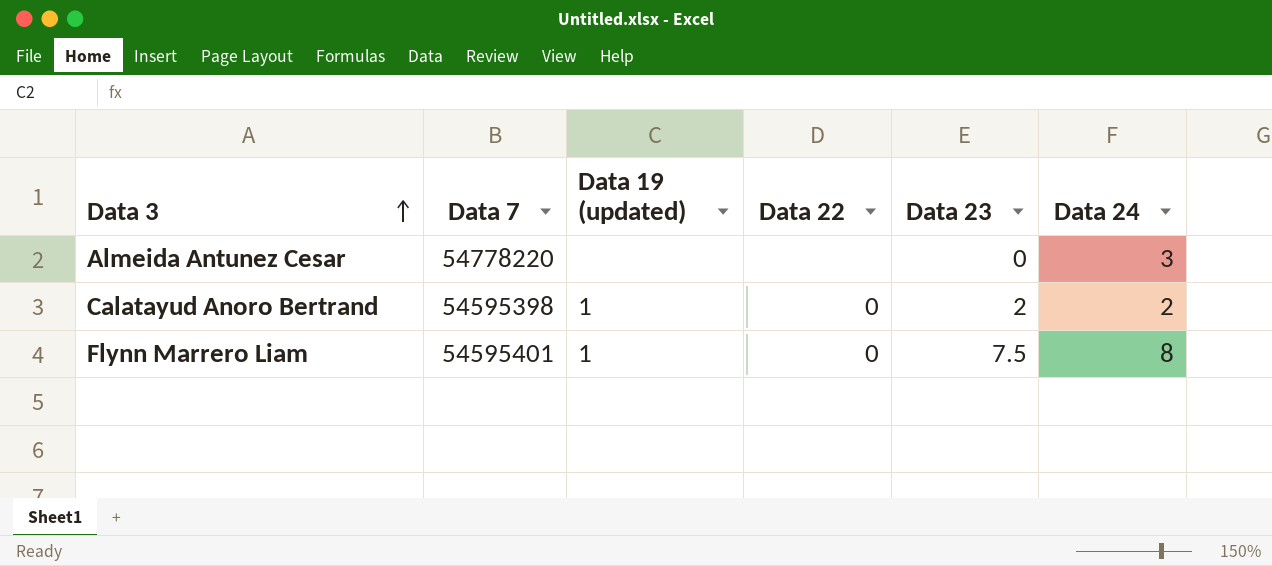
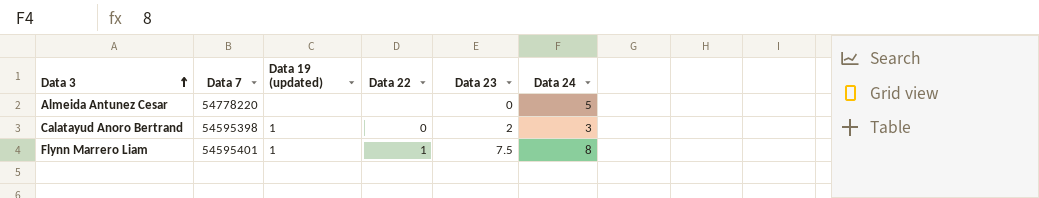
Almeida Antunez Cesar | Data 24: 3 -> 5
Calatayud Anoro Bertrand | Data 24: 2 -> 3
Flynn Marrero Liam | Data 22: 0 -> 1

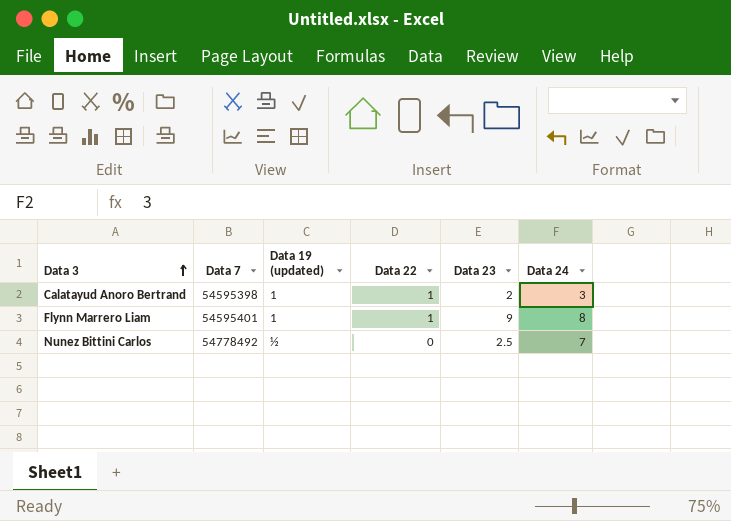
row Almeida Antunez Cesar: 54778220 | none | none | 0 | 5 -> none
Calatayud Anoro Bertrand | Data 22: 0 -> 1
Flynn Marrero Liam | Data 23: 7.5 -> 9
row Nunez Bittini Carlos: none -> 54778492 | ½ | 0 | 2.5 | 7

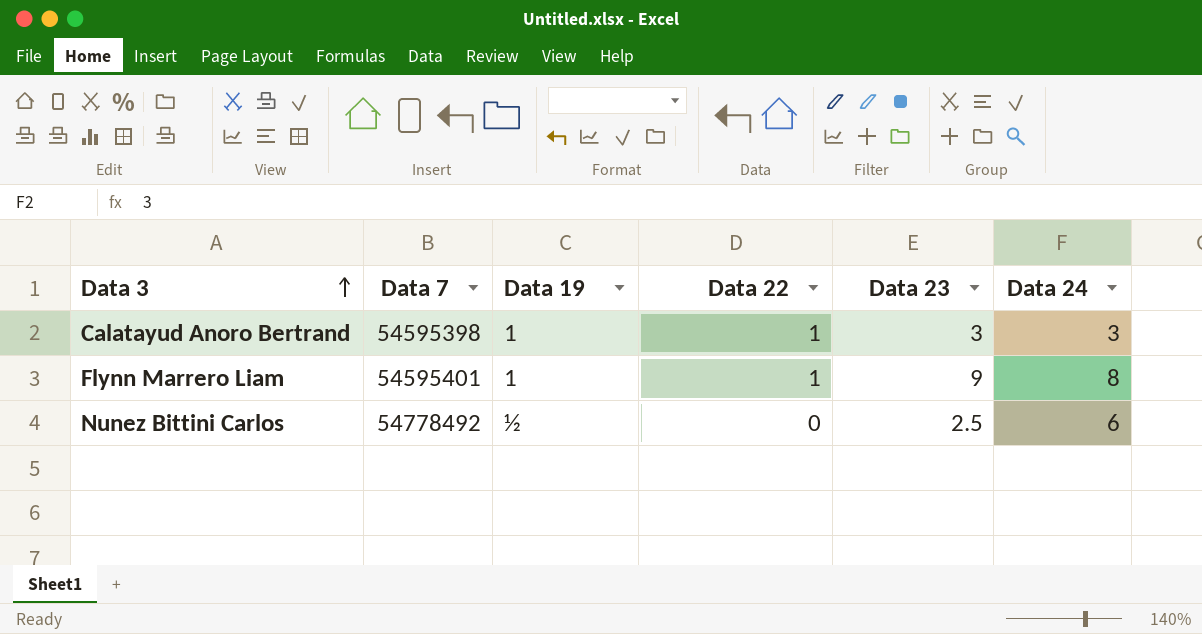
column name: Data 19 (updated) -> Data 19
Calatayud Anoro Bertrand | Data 23: 2 -> 3
Nunez Bittini Carlos | Data 24: 7 -> 6

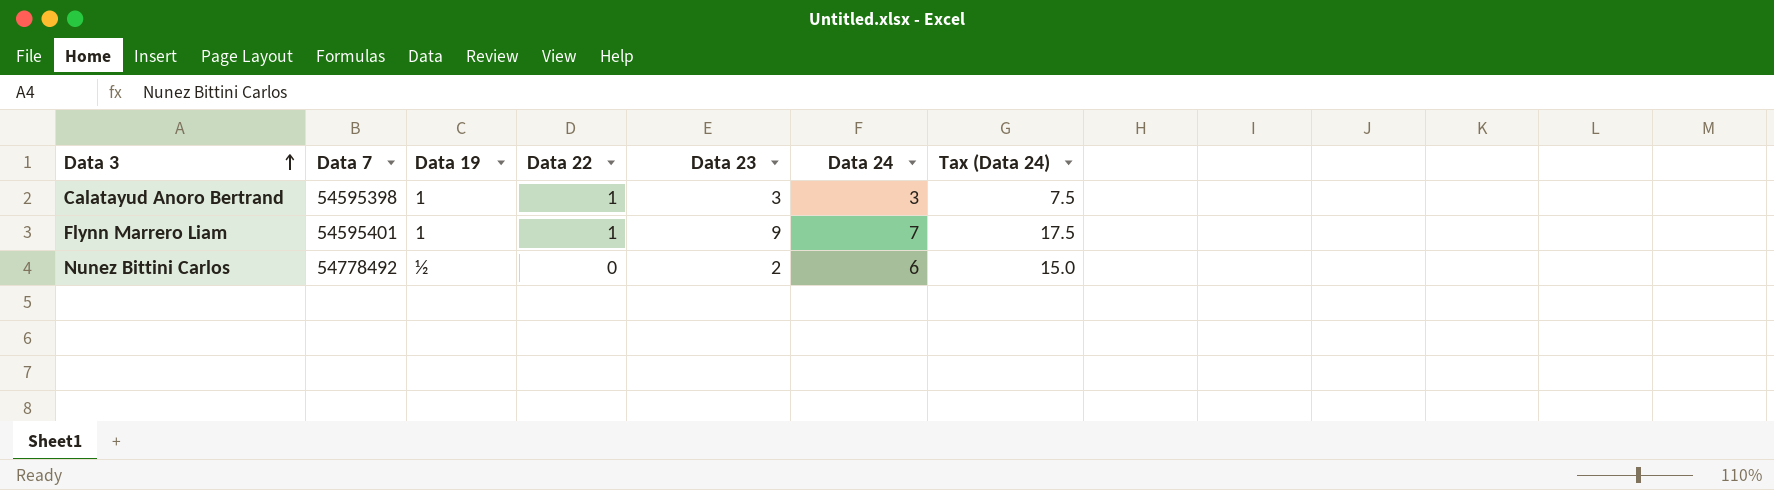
column Tax (Data 24) | formula: none -> [Data 24] * 2.5
Flynn Marrero Liam | Data 24: 8 -> 7
Nunez Bittini Carlos | Data 23: 2.5 -> 2

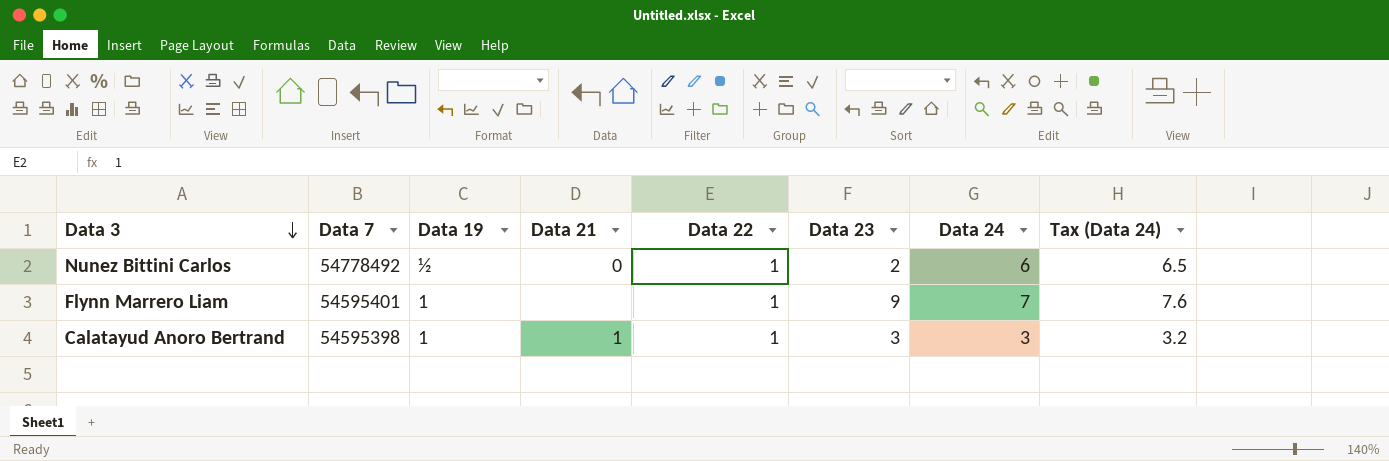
row order: Data 3 ascending -> Data 3 descending
column Data 21 | position: none -> 4
column Tax (Data 24) | formula: [Data 24] * 2.5 -> [Data 24] * 1.08
Nunez Bittini Carlos | Data 22: 0 -> 1

